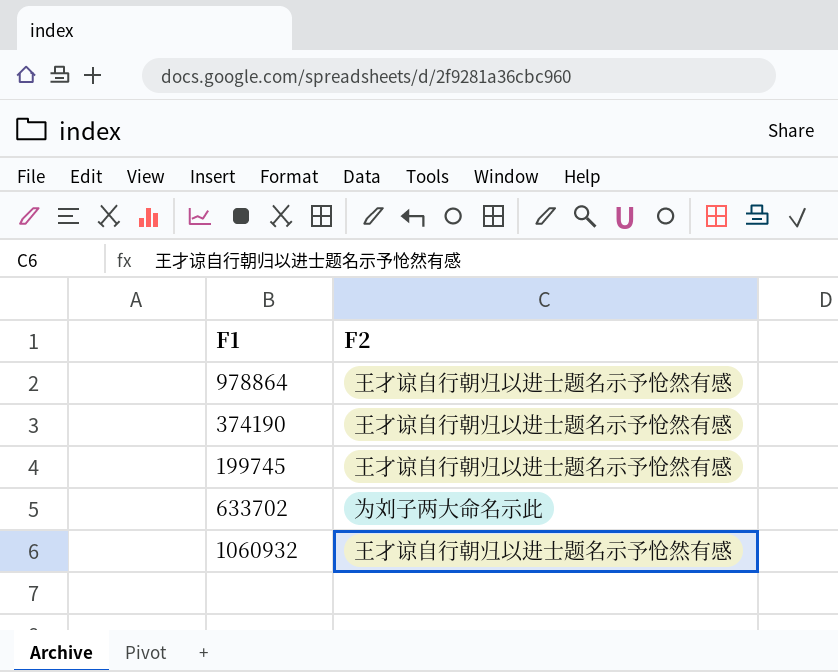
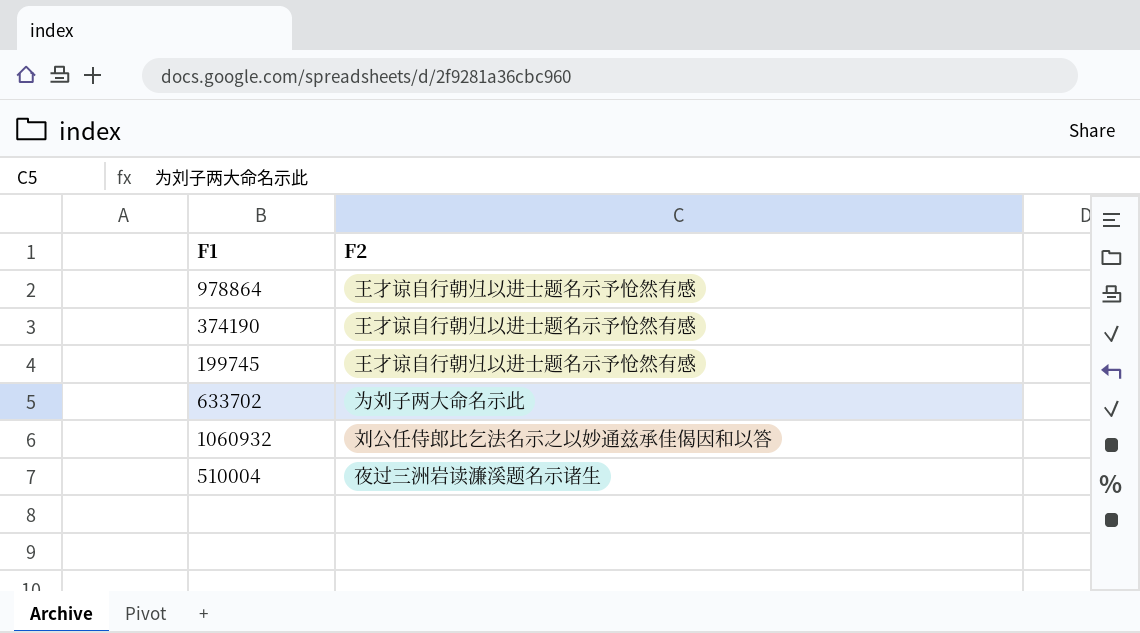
1060932 | F2: 王才谅自行朝归以进士题名示予怆然有感 -> 刘公任侍郎比乞法名示之以妙通兹承佳偈因和以答
row 510004: none -> 夜过三洲岩读濂溪题名示诸生

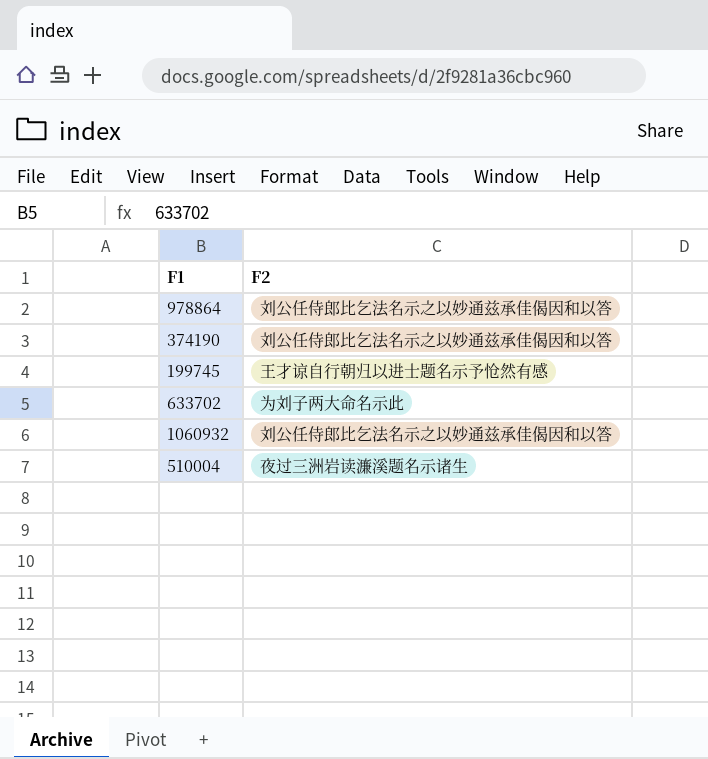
978864 | F2: 王才谅自行朝归以进士题名示予怆然有感 -> 刘公任侍郎比乞法名示之以妙通兹承佳偈因和以答
374190 | F2: 王才谅自行朝归以进士题名示予怆然有感 -> 刘公任侍郎比乞法名示之以妙通兹承佳偈因和以答

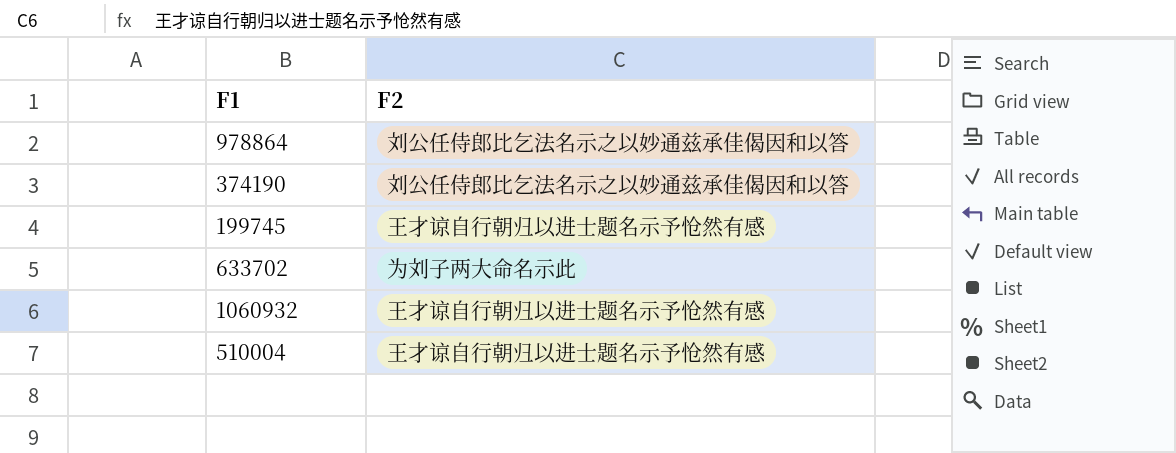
1060932 | F2: 刘公任侍郎比乞法名示之以妙通兹承佳偈因和以答 -> 王才谅自行朝归以进士题名示予怆然有感
510004 | F2: 夜过三洲岩读濂溪题名示诸生 -> 王才谅自行朝归以进士题名示予怆然有感

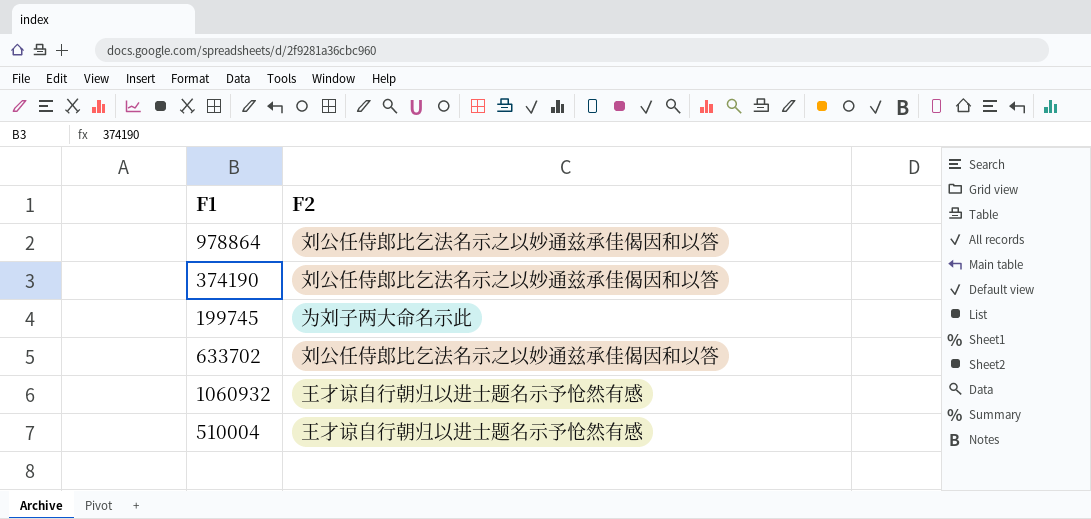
199745 | F2: 王才谅自行朝归以进士题名示予怆然有感 -> 为刘子两大命名示此
633702 | F2: 为刘子两大命名示此 -> 刘公任侍郎比乞法名示之以妙通兹承佳偈因和以答

